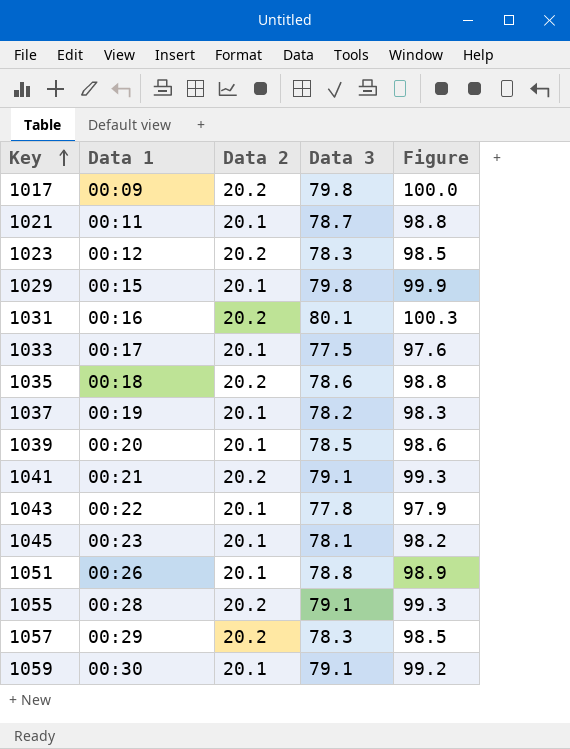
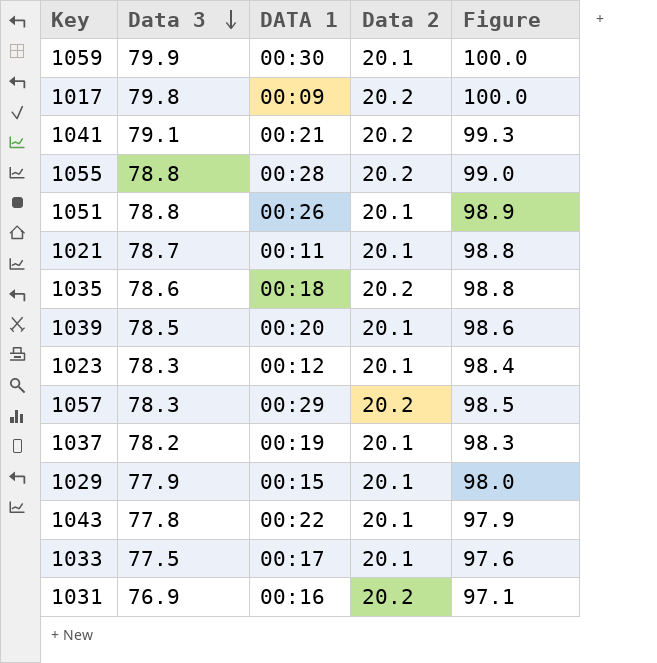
row order: Key ascending -> Data 3 descending
column Data 3 | position: 4 -> 2
column name: Data 1 -> DATA 1
row 1045: 00:23 | 20.1 | 78.1 | 98.2 -> none
1059 | Data 3: 79.1 -> 79.9
1059 | Figure: 99.2 -> 100.0
1055 | Data 3: 79.1 -> 78.8
1055 | Figure: 99.3 -> 99.0
1023 | Data 2: 20.2 -> 20.1
1023 | Figure: 98.5 -> 98.4
1029 | Data 3: 79.8 -> 77.9
1029 | Figure: 99.9 -> 98.0
1031 | Data 3: 80.1 -> 76.9
1031 | Figure: 100.3 -> 97.1

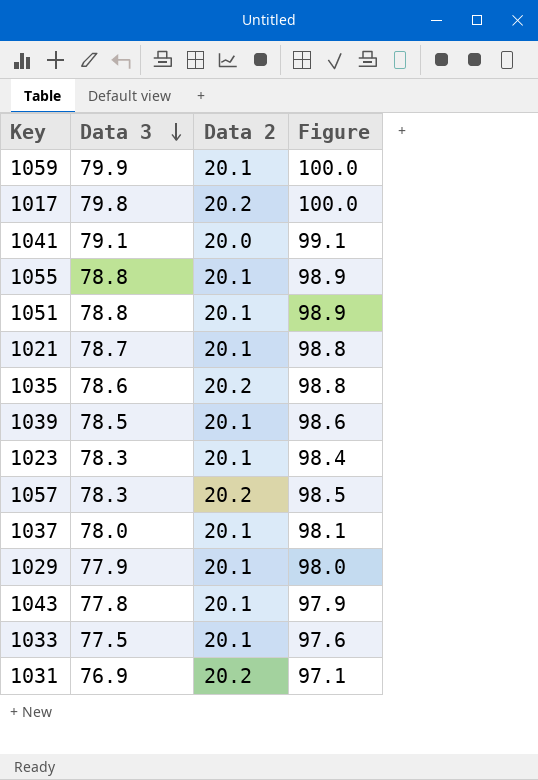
column DATA 1 | position: 3 -> none
1041 | Data 2: 20.2 -> 20.0
1041 | Figure: 99.3 -> 99.1
1055 | Data 2: 20.2 -> 20.1
1055 | Figure: 99.0 -> 98.9
1037 | Data 3: 78.2 -> 78.0
1037 | Figure: 98.3 -> 98.1

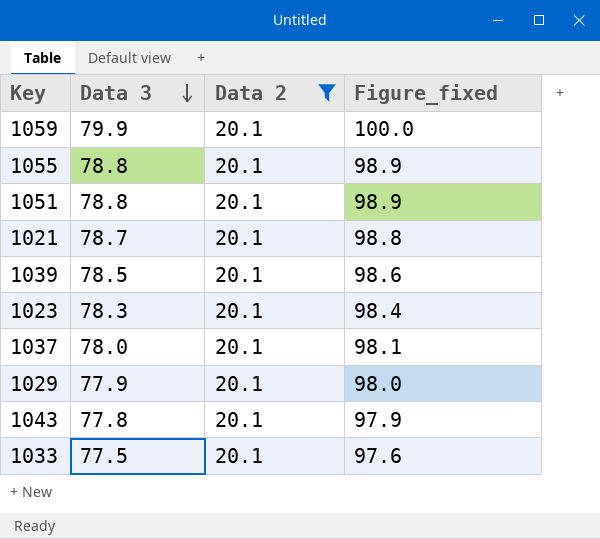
filter: none -> Data 2 = 20.1
column name: Figure -> Figure_fixed

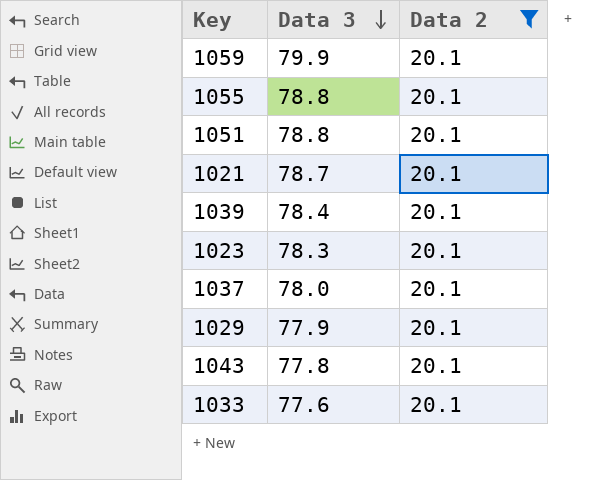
column Figure_fixed | formula: [Data 3] + [Data 2] -> none
1039 | Data 3: 78.5 -> 78.4
1033 | Data 3: 77.5 -> 77.6

